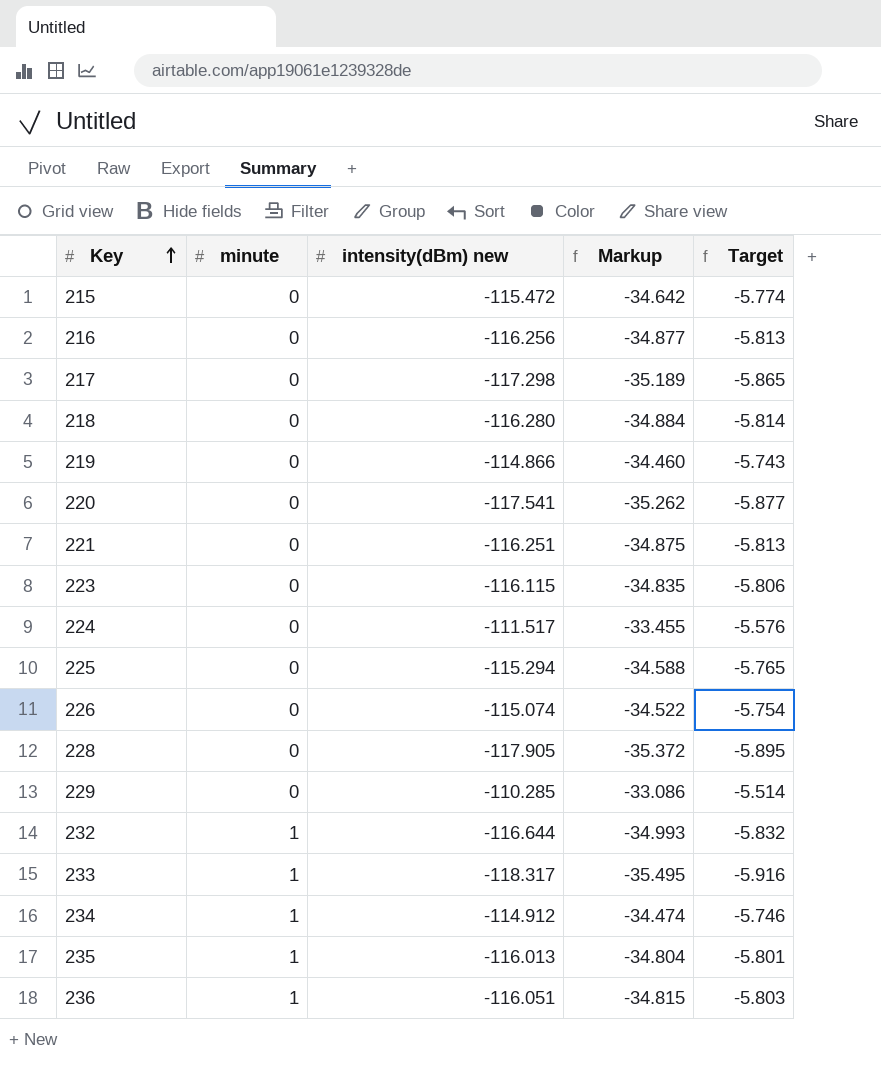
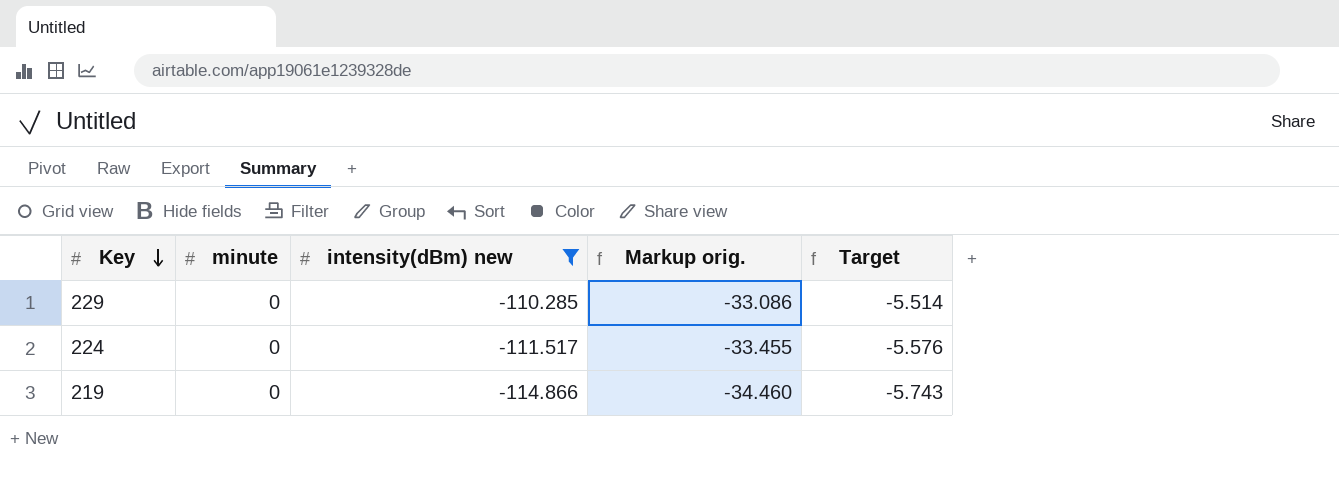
filter: none -> intensity(dBm) new >= -114.866
row order: Key ascending -> Key descending
column name: Markup -> Markup orig.

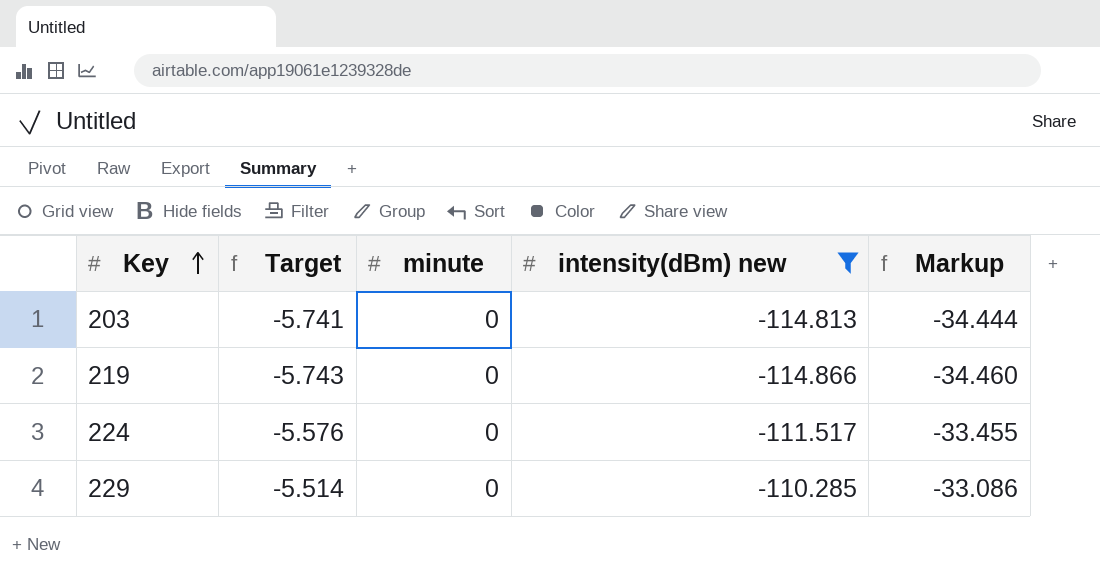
row order: Key descending -> Key ascending
column Target | position: 5 -> 2
column name: Markup orig. -> Markup
row 203: none -> -5.741 | 0 | -114.813 | -34.444

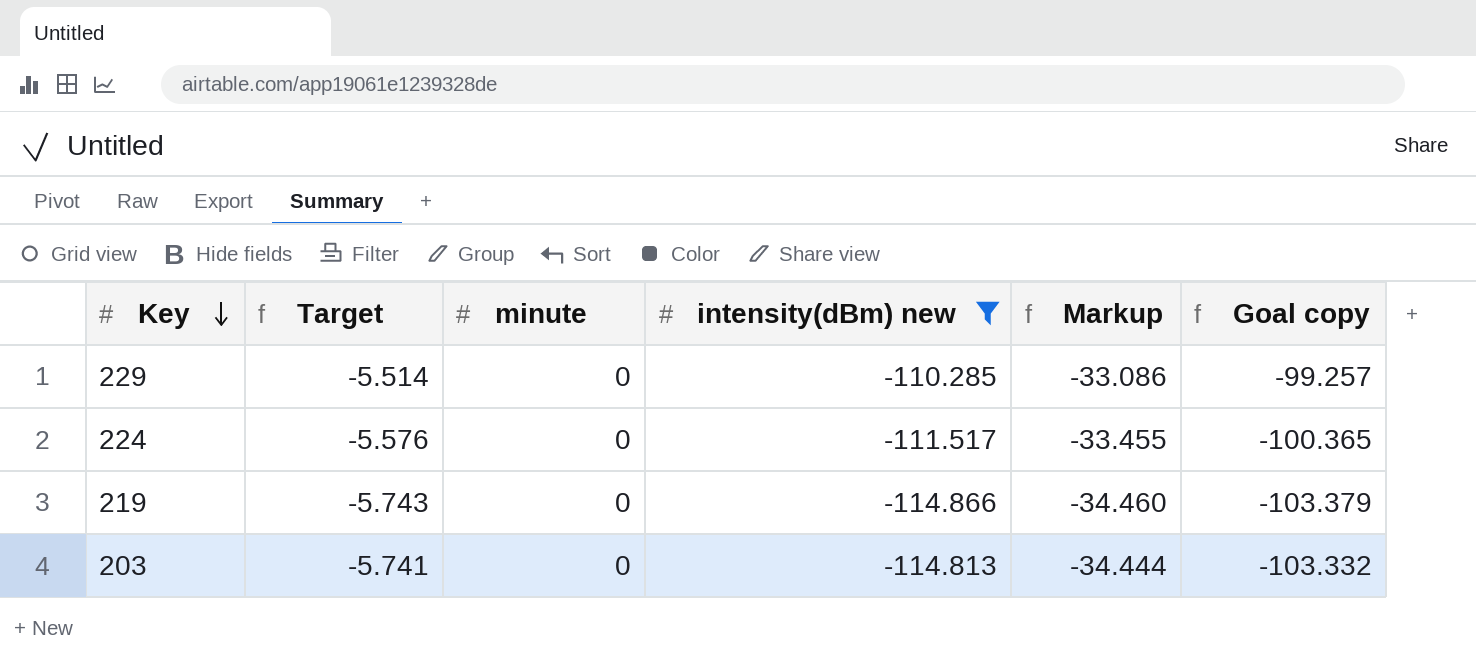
row order: Key ascending -> Key descending
column Goal copy | formula: none -> [intensity(dBm) new] * 0.9

